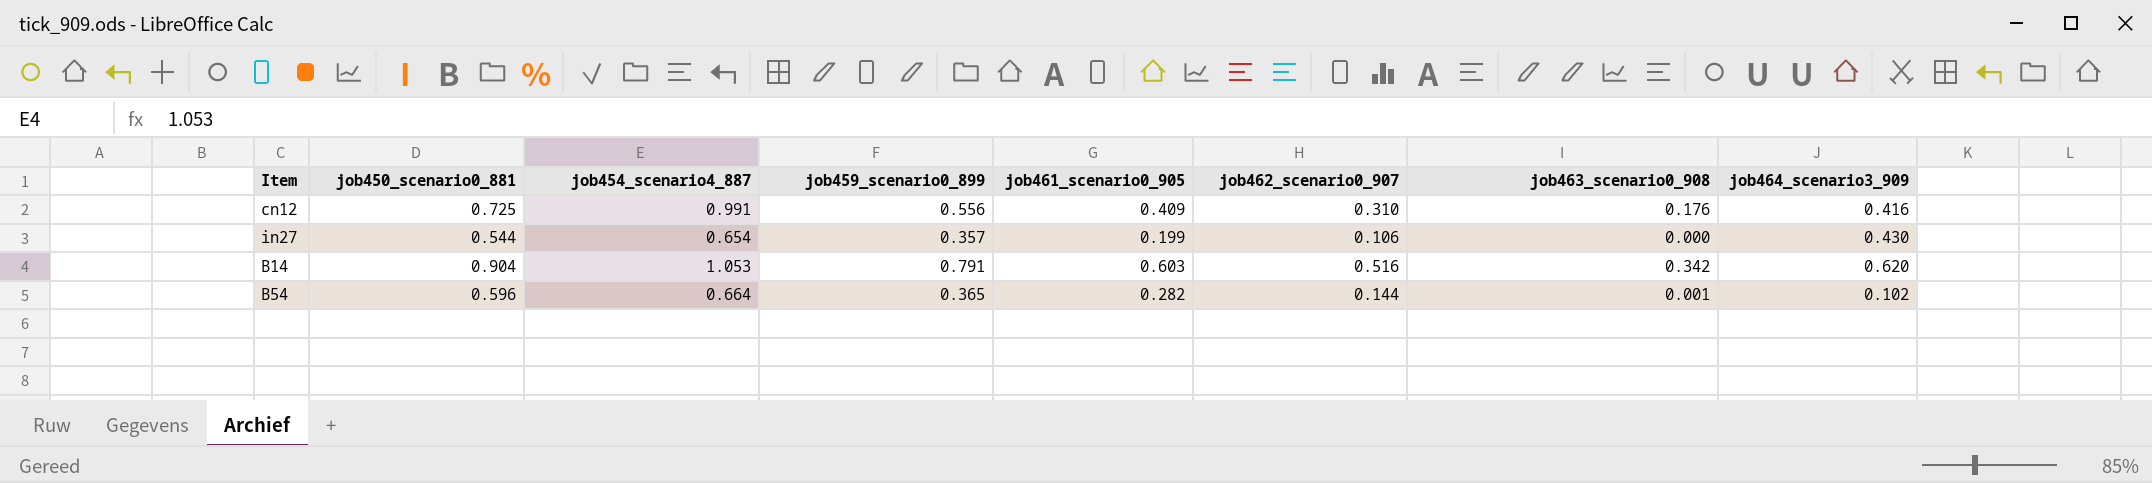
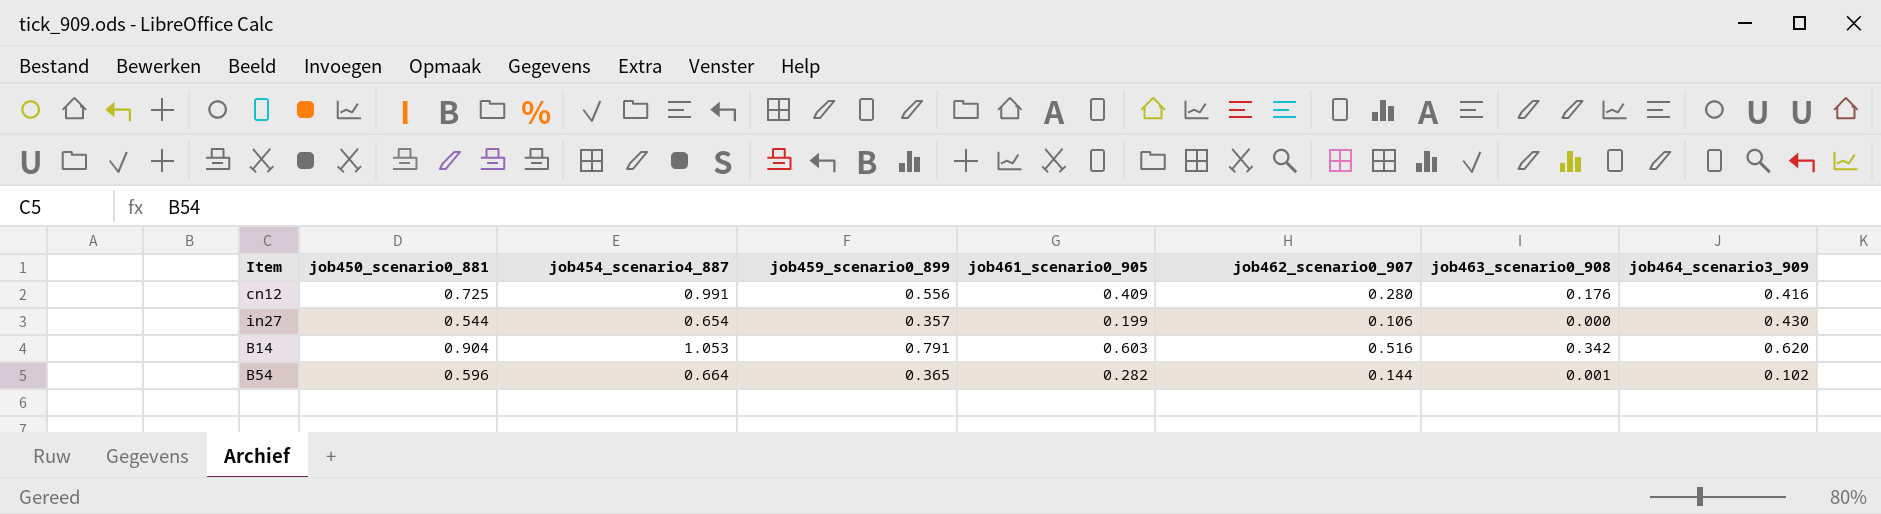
cn12 | job462_scenario0_907: 0.310 -> 0.280

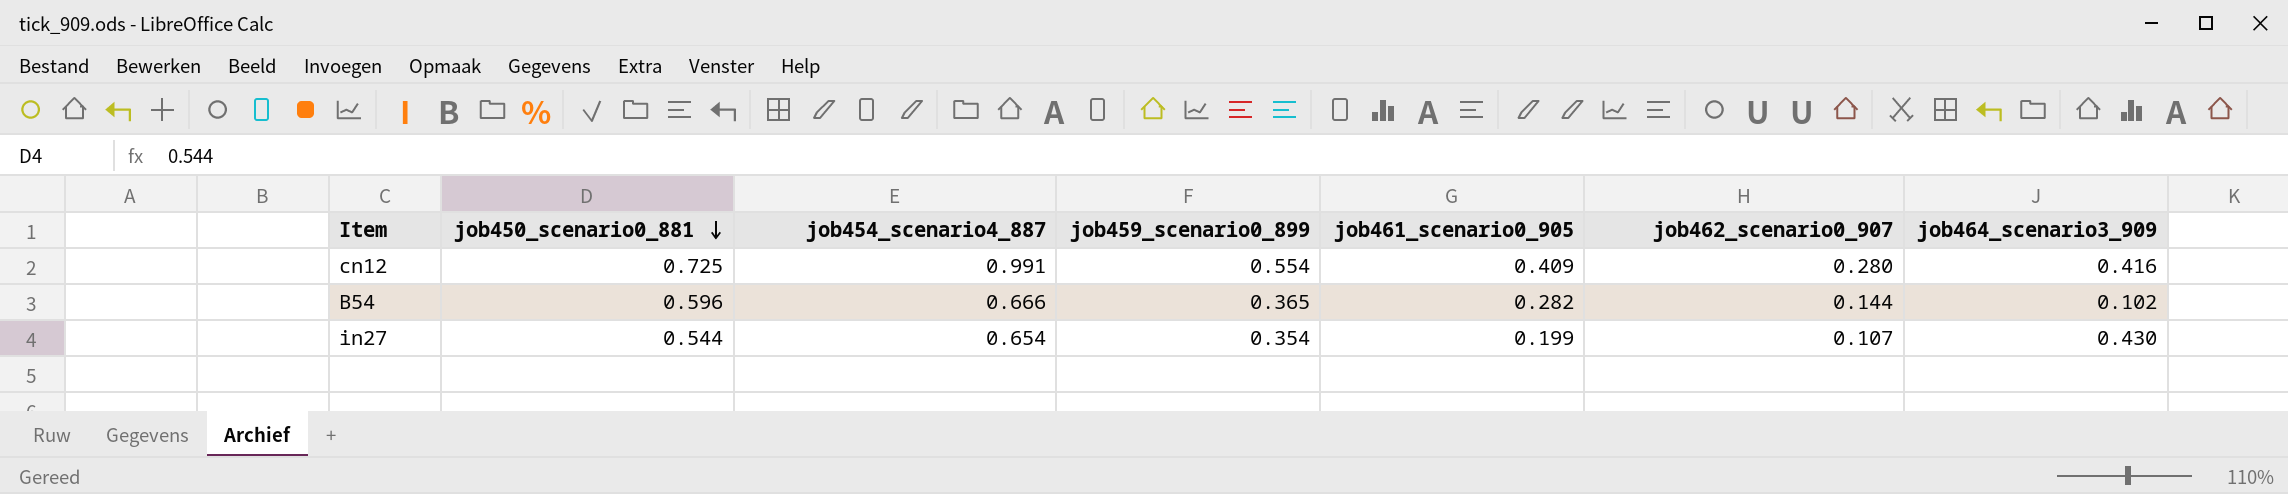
row order: none -> job450_scenario0_881 descending
column job463_scenario0_908 | position: 7 -> none
row B14: 0.904 | 1.053 | 0.791 | 0.603 | 0.516 | 0.342 | 0.620 -> none
cn12 | job459_scenario0_899: 0.556 -> 0.554
B54 | job454_scenario4_887: 0.664 -> 0.666
in27 | job459_scenario0_899: 0.357 -> 0.354
in27 | job462_scenario0_907: 0.106 -> 0.107

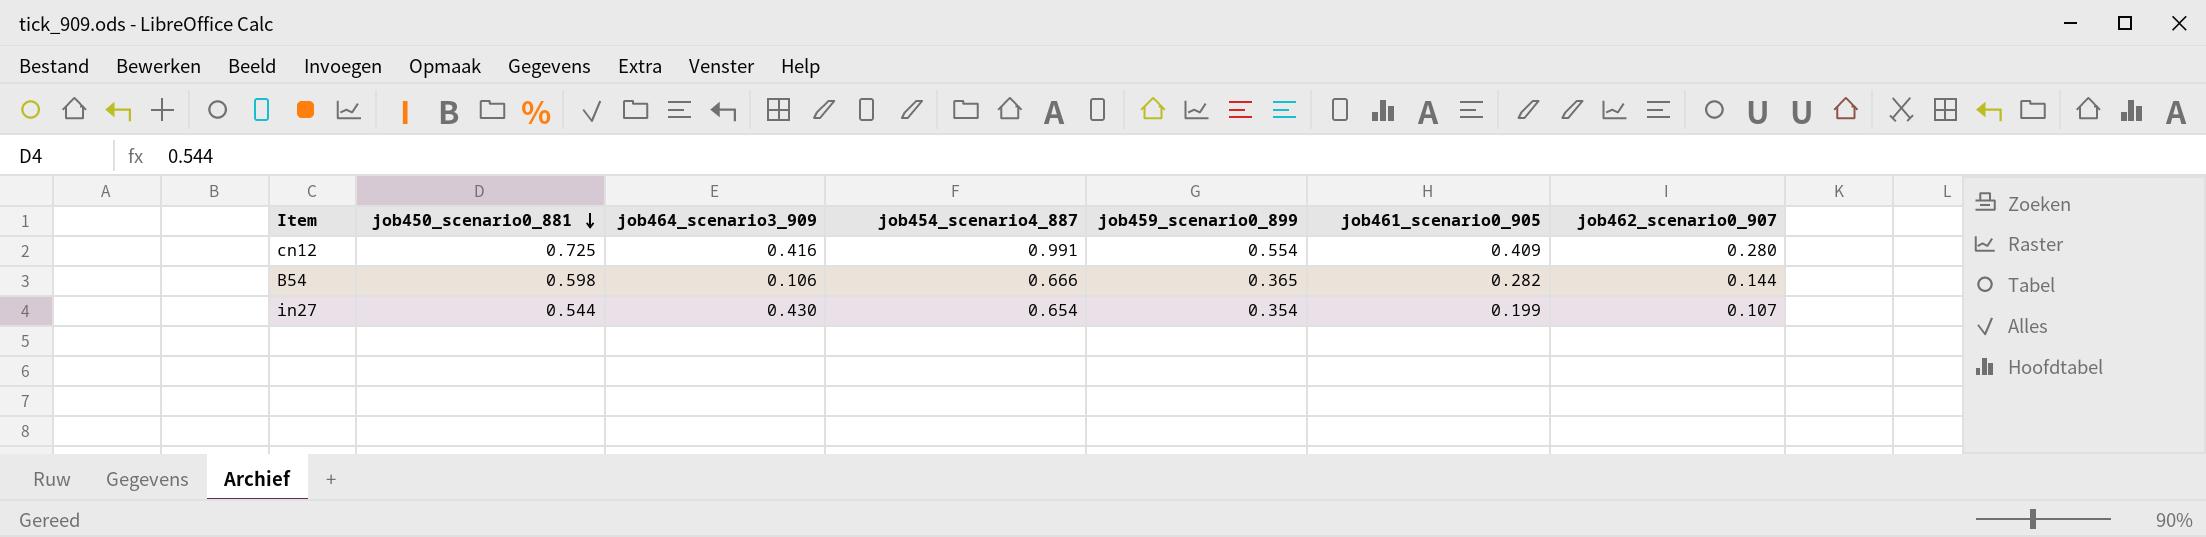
column job464_scenario3_909 | position: 7 -> 3
B54 | job450_scenario0_881: 0.596 -> 0.598
B54 | job464_scenario3_909: 0.102 -> 0.106

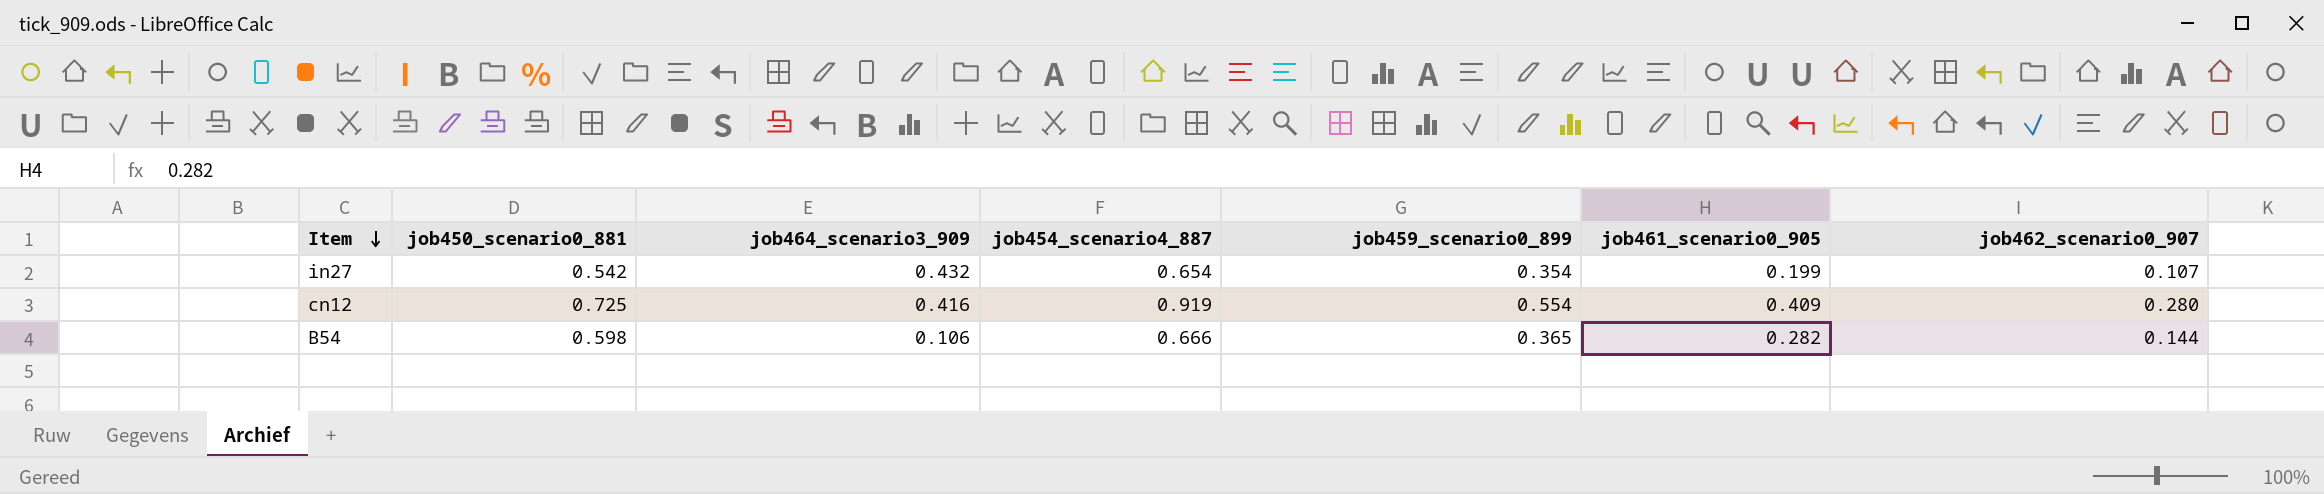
row order: job450_scenario0_881 descending -> Item descending
in27 | job450_scenario0_881: 0.544 -> 0.542
in27 | job464_scenario3_909: 0.430 -> 0.432
cn12 | job454_scenario4_887: 0.991 -> 0.919

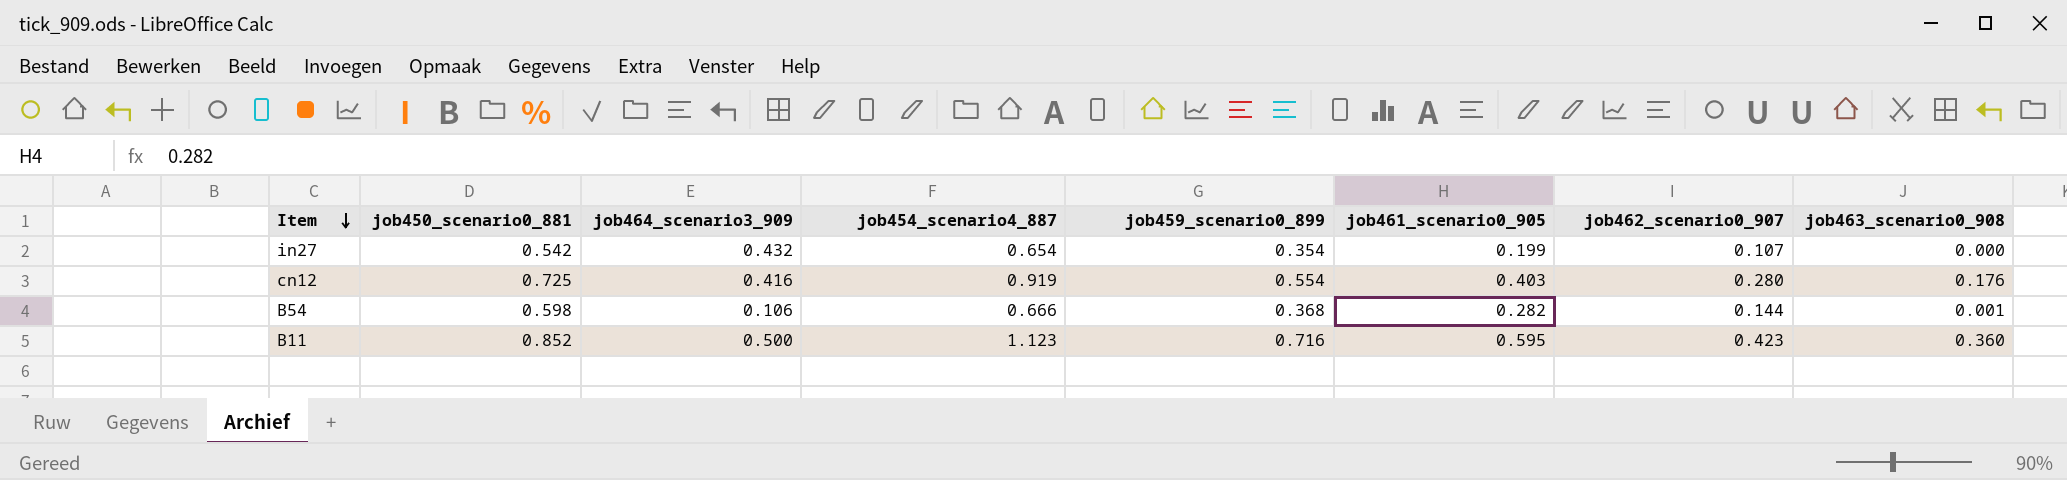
column job463_scenario0_908 | position: none -> 8
cn12 | job461_scenario0_905: 0.409 -> 0.403
B54 | job459_scenario0_899: 0.365 -> 0.368
row B11: none -> 0.852 | 0.500 | 1.123 | 0.716 | 0.595 | 0.423 | 0.360

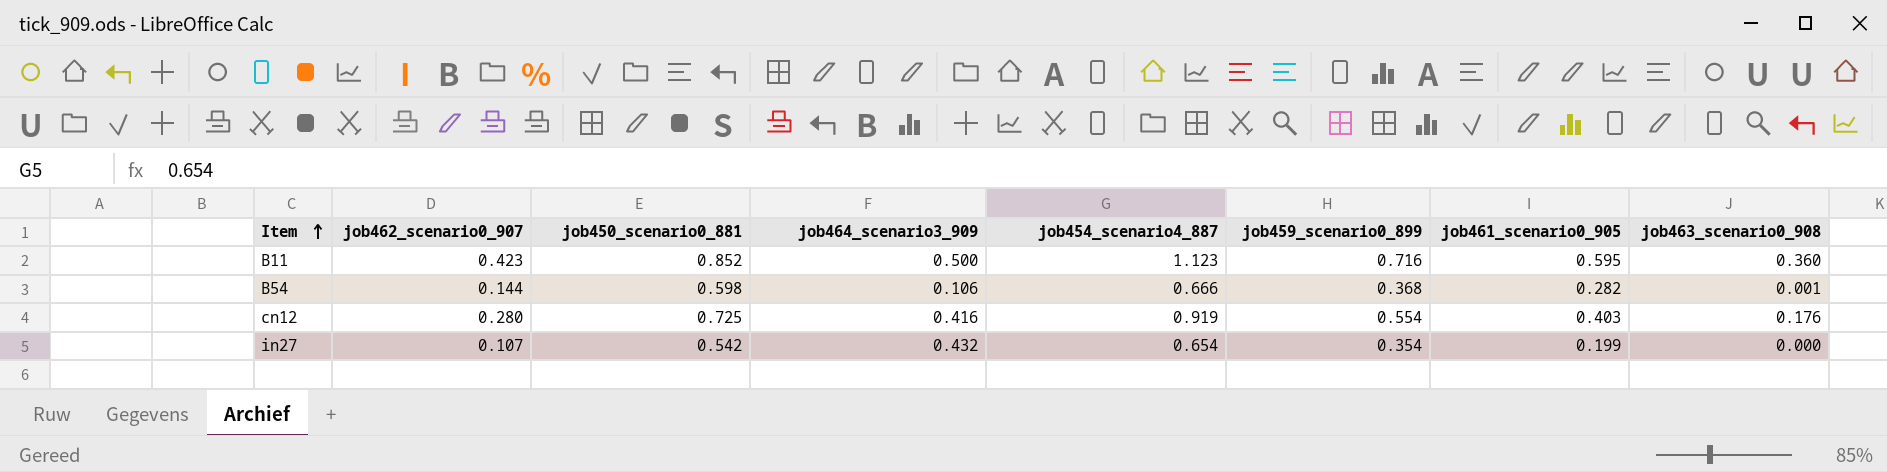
row order: Item descending -> Item ascending
column job462_scenario0_907 | position: 7 -> 2

